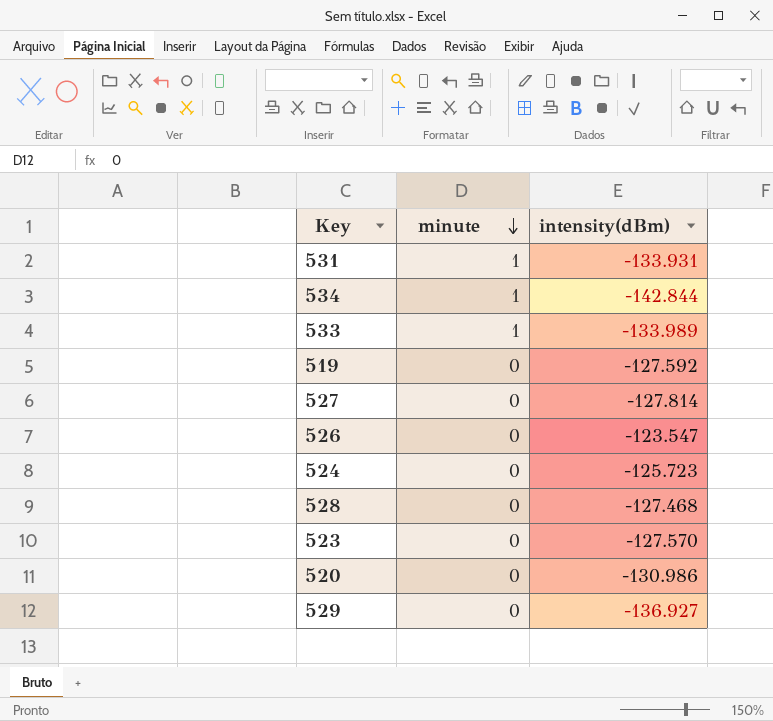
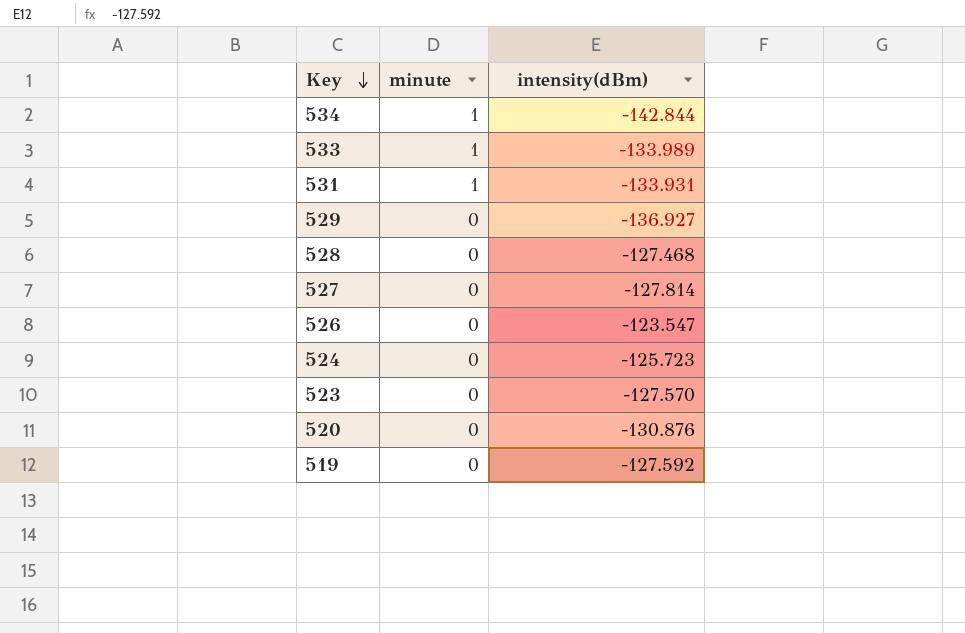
row order: minute descending -> Key descending
520 | intensity(dBm): -130.986 -> -130.876

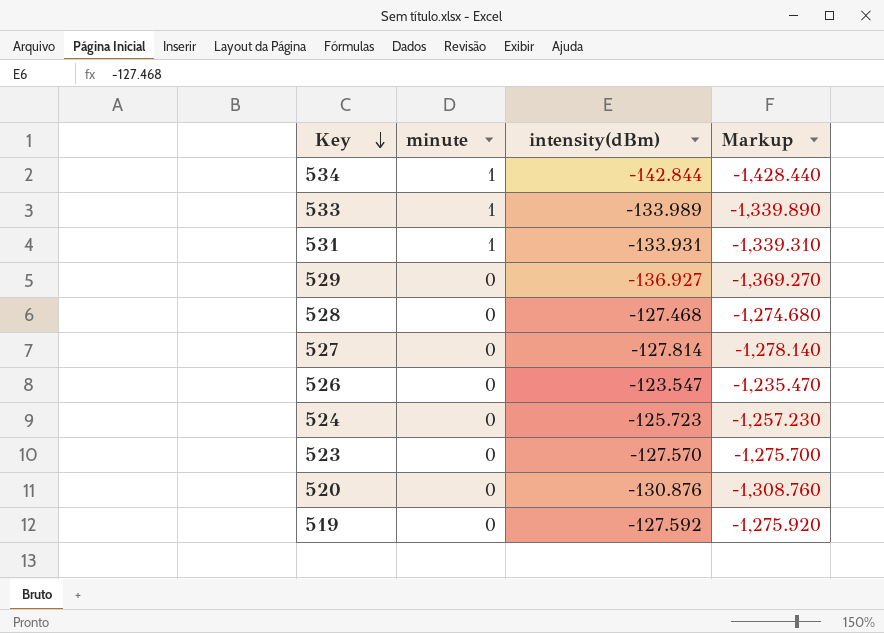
column Markup | formula: none -> [intensity(dBm)] * 10

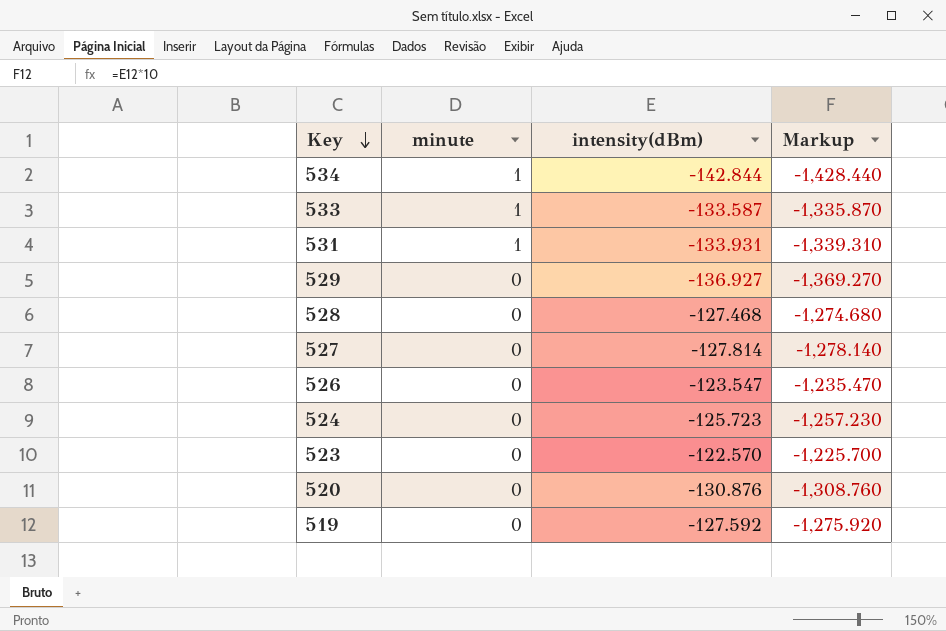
533 | intensity(dBm): -133.989 -> -133.587
533 | Markup: -1,339.890 -> -1,335.870
523 | intensity(dBm): -127.570 -> -122.570
523 | Markup: -1,275.700 -> -1,225.700

